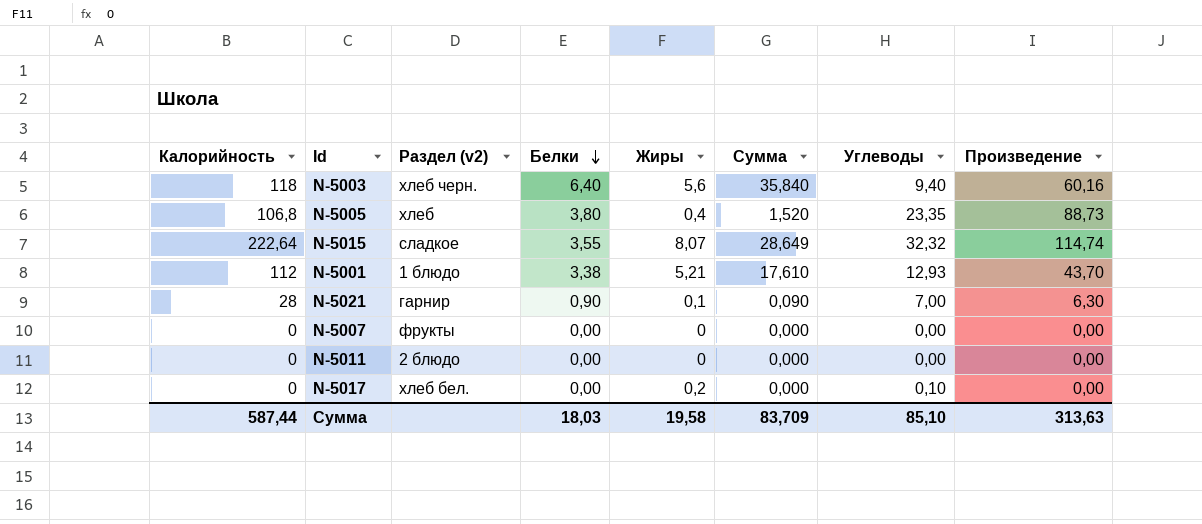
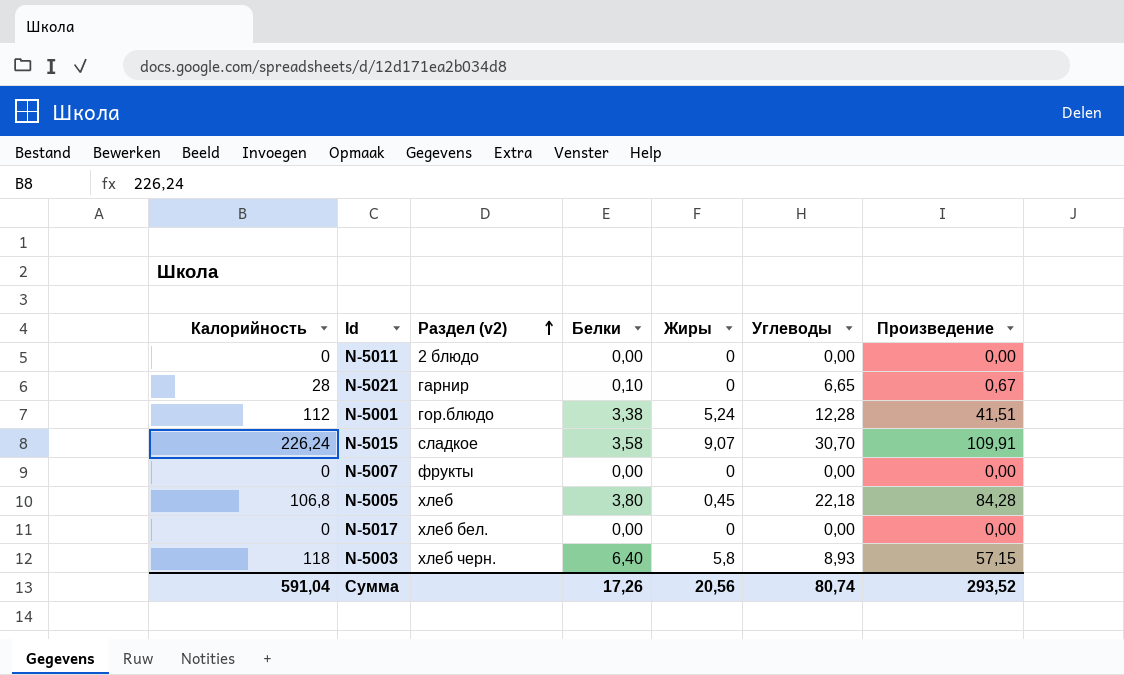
row order: Белки descending -> Раздел (v2) ascending
column Сумма | formula: [Белки] * [Жиры] -> none
N-5021 | Белки: 0,90 -> 0,10
N-5021 | Жиры: 0,1 -> 0
N-5021 | Углеводы: 7,00 -> 6,65
N-5021 | Произведение: 6,30 -> 0,67
N-5001 | Раздел (v2): 1 блюдо -> гор.блюдо
N-5001 | Жиры: 5,21 -> 5,24
N-5001 | Углеводы: 12,93 -> 12,28
N-5001 | Произведение: 43,70 -> 41,51
N-5015 | Калорийность: 222,64 -> 226,24
N-5015 | Белки: 3,55 -> 3,58
N-5015 | Жиры: 8,07 -> 9,07
N-5015 | Углеводы: 32,32 -> 30,70
N-5015 | Произведение: 114,74 -> 109,91
N-5005 | Жиры: 0,4 -> 0,45
N-5005 | Углеводы: 23,35 -> 22,18
N-5005 | Произведение: 88,73 -> 84,28
N-5017 | Жиры: 0,2 -> 0
N-5017 | Углеводы: 0,10 -> 0,00
N-5003 | Жиры: 5,6 -> 5,8
N-5003 | Углеводы: 9,40 -> 8,93
N-5003 | Произведение: 60,16 -> 57,15
Сумма | Калорийность: 587,44 -> 591,04
Сумма | Белки: 18,03 -> 17,26
Сумма | Жиры: 19,58 -> 20,56
Сумма | Углеводы: 85,10 -> 80,74
Сумма | Произведение: 313,63 -> 293,52

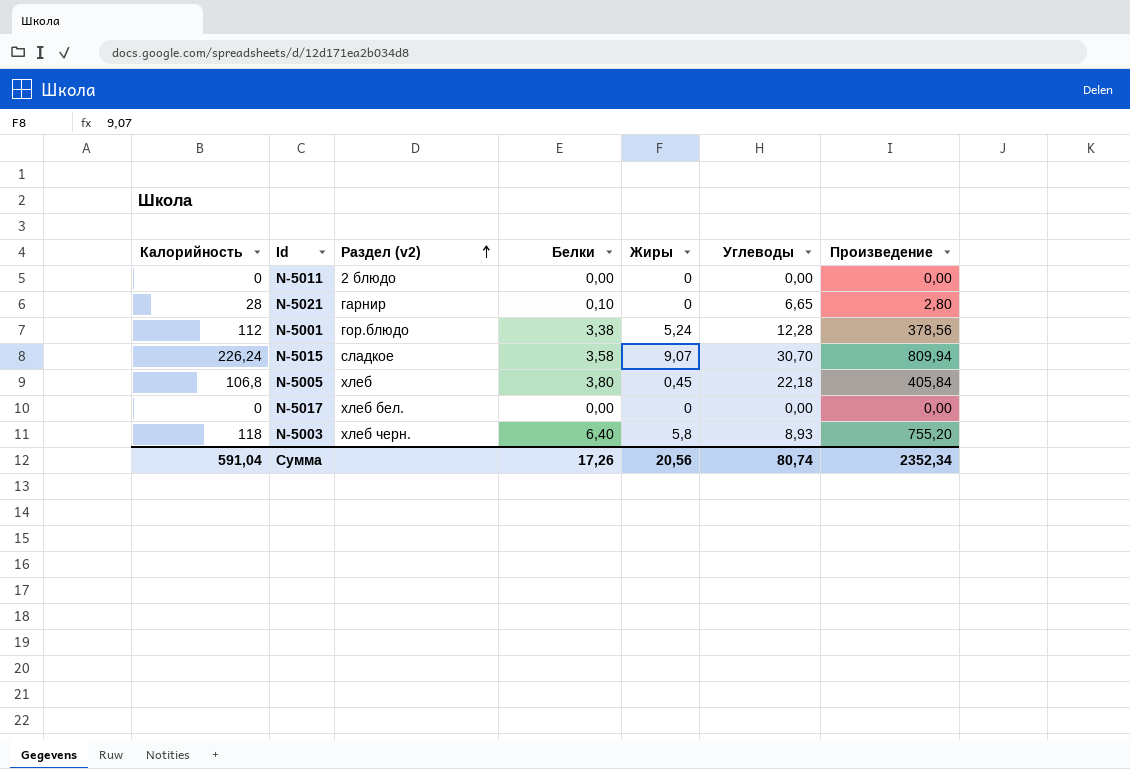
column Произведение | formula: [Белки] * [Углеводы] -> [Калорийность] * [Белки]
row N-5007: 0 | фрукты | 0,00 | 0 | 0,00 | 0,00 -> none
Сумма | Произведение: 293,52 -> 2352,34

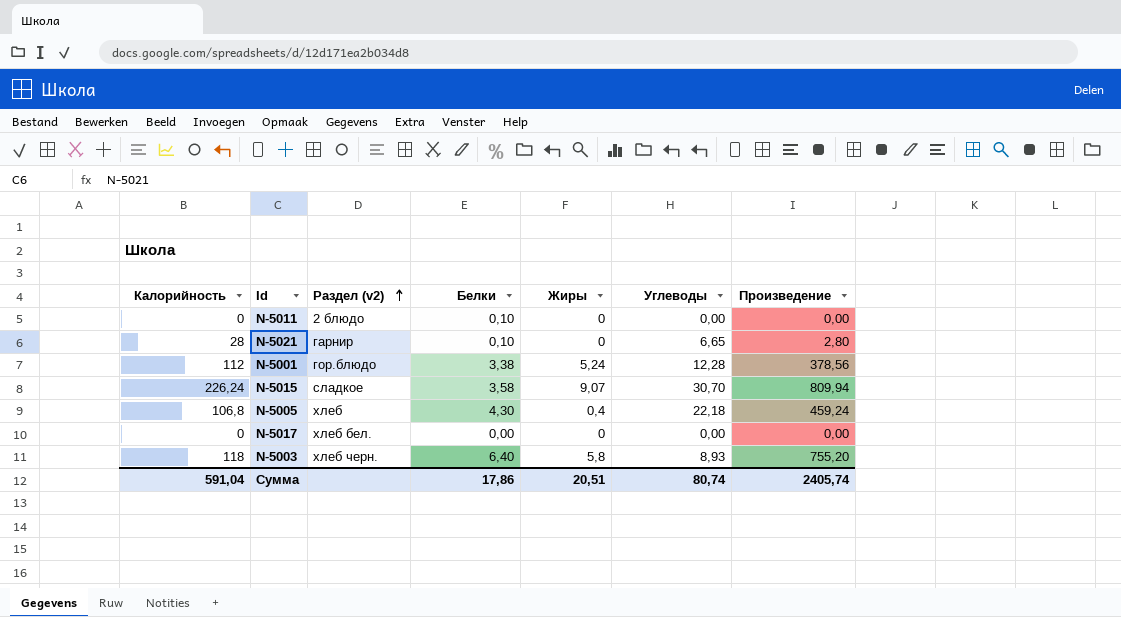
N-5011 | Белки: 0,00 -> 0,10
N-5005 | Белки: 3,80 -> 4,30
N-5005 | Жиры: 0,45 -> 0,4
N-5005 | Произведение: 405,84 -> 459,24
Сумма | Белки: 17,26 -> 17,86
Сумма | Жиры: 20,56 -> 20,51
Сумма | Произведение: 2352,34 -> 2405,74

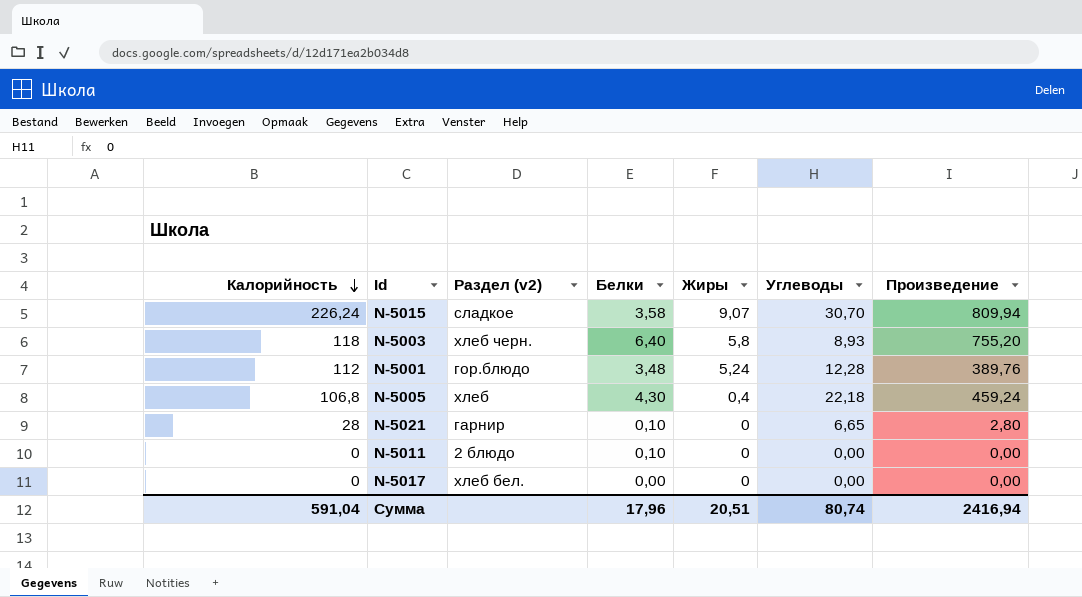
row order: Раздел (v2) ascending -> Калорийность descending
N-5001 | Белки: 3,38 -> 3,48
N-5001 | Произведение: 378,56 -> 389,76
Сумма | Белки: 17,86 -> 17,96
Сумма | Произведение: 2405,74 -> 2416,94

